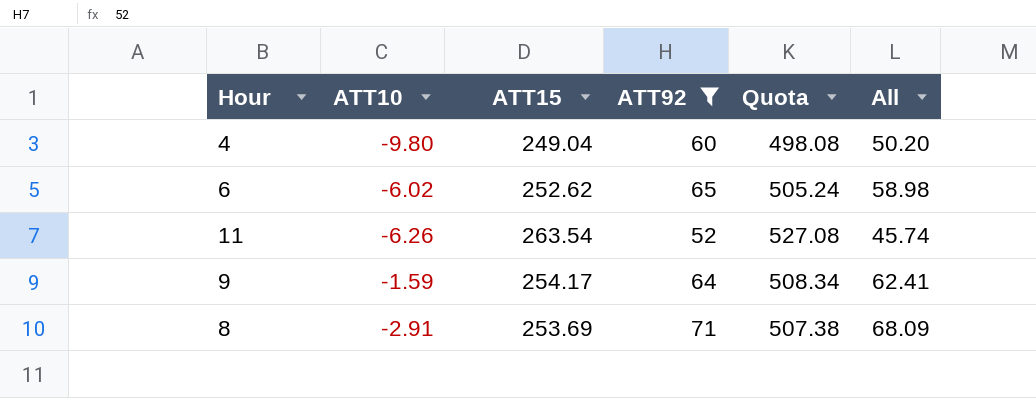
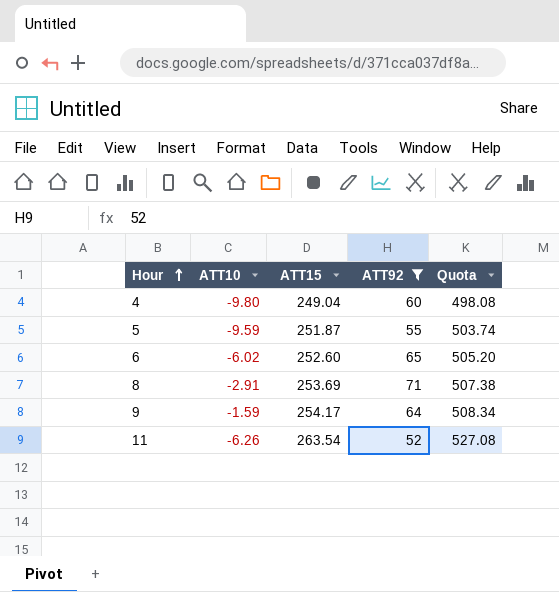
row order: none -> Hour ascending
column All | formula: [ATT10] + [ATT92] -> none
row 5: none -> -9.59 | 251.87 | 55 | 503.74
6 | ATT15: 252.62 -> 252.60
6 | Quota: 505.24 -> 505.20

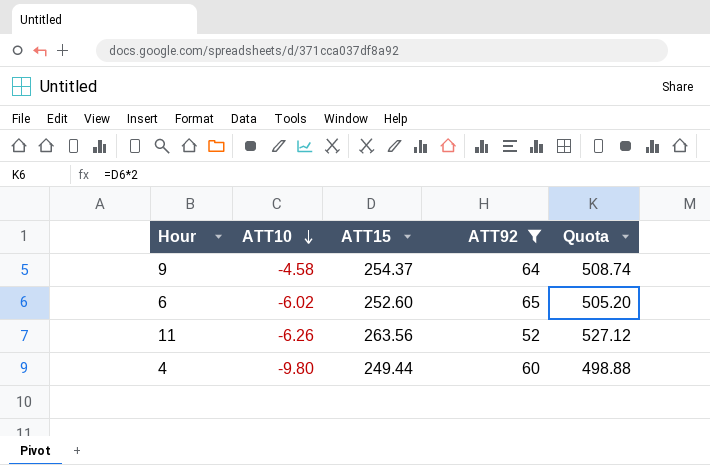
row order: Hour ascending -> ATT10 descending
row 5: -9.59 | 251.87 | 55 | 503.74 -> none
row 8: -2.91 | 253.69 | 71 | 507.38 -> none
9 | ATT10: -1.59 -> -4.58
9 | ATT15: 254.17 -> 254.37
9 | Quota: 508.34 -> 508.74
11 | ATT15: 263.54 -> 263.56
11 | Quota: 527.08 -> 527.12
4 | ATT15: 249.04 -> 249.44
4 | Quota: 498.08 -> 498.88

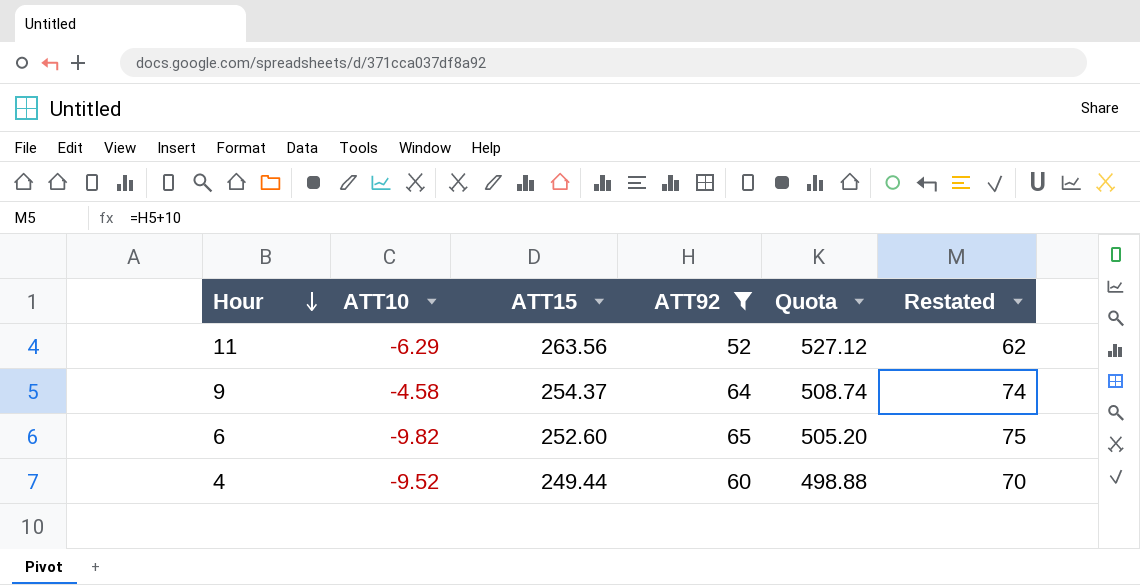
row order: ATT10 descending -> Hour descending
column Restated | formula: none -> [ATT92] + 10
11 | ATT10: -6.26 -> -6.29
6 | ATT10: -6.02 -> -9.82
4 | ATT10: -9.80 -> -9.52

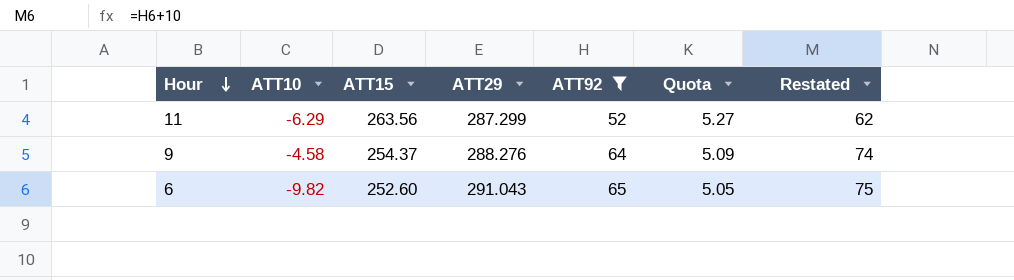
column ATT29 | position: none -> 4
column Quota | formula: [ATT15] * 2 -> [ATT15] * 0.02
row 4: -9.52 | 249.44 | 60 | 498.88 | 70 -> none

